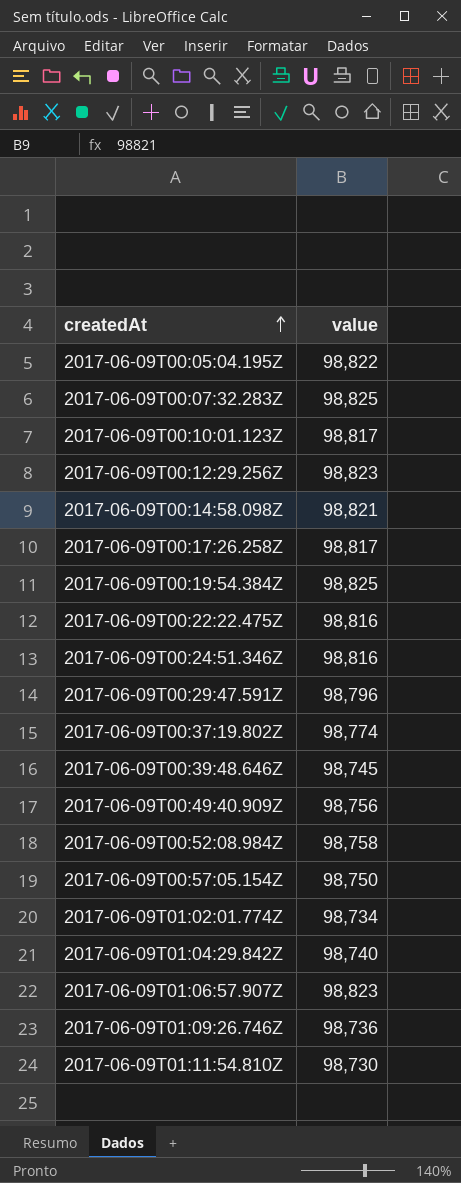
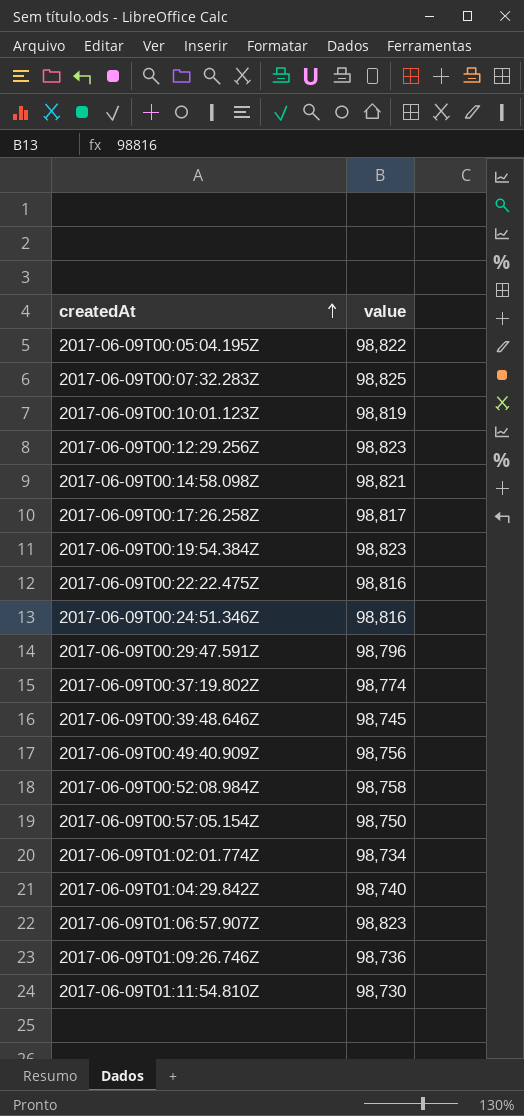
2017-06-09T00:10:01.123Z | value: 98,817 -> 98,819
2017-06-09T00:19:54.384Z | value: 98,825 -> 98,823

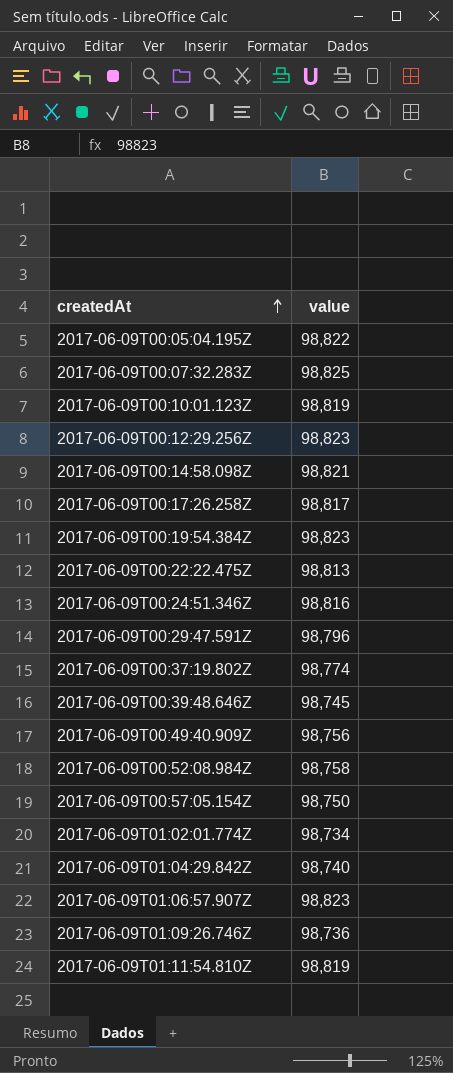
2017-06-09T00:22:22.475Z | value: 98,816 -> 98,813
2017-06-09T01:11:54.810Z | value: 98,730 -> 98,819

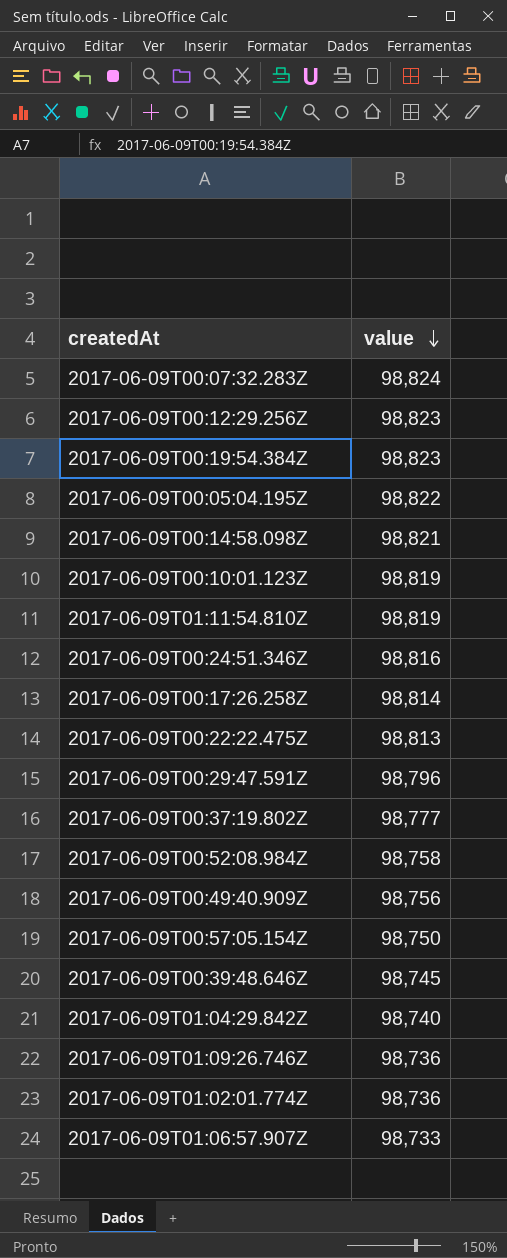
row order: createdAt ascending -> value descending
2017-06-09T00:07:32.283Z | value: 98,825 -> 98,824
2017-06-09T00:17:26.258Z | value: 98,817 -> 98,814
2017-06-09T00:37:19.802Z | value: 98,774 -> 98,777
2017-06-09T01:02:01.774Z | value: 98,734 -> 98,736
2017-06-09T01:06:57.907Z | value: 98,823 -> 98,733

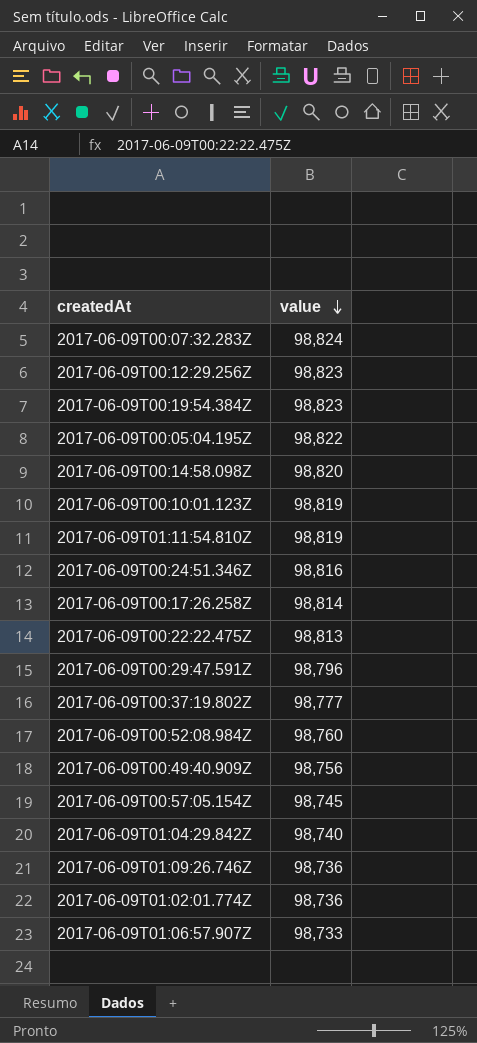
row 2017-06-09T00:39:48.646Z: 98,745 -> none
2017-06-09T00:14:58.098Z | value: 98,821 -> 98,820
2017-06-09T00:52:08.984Z | value: 98,758 -> 98,760
2017-06-09T00:57:05.154Z | value: 98,750 -> 98,745

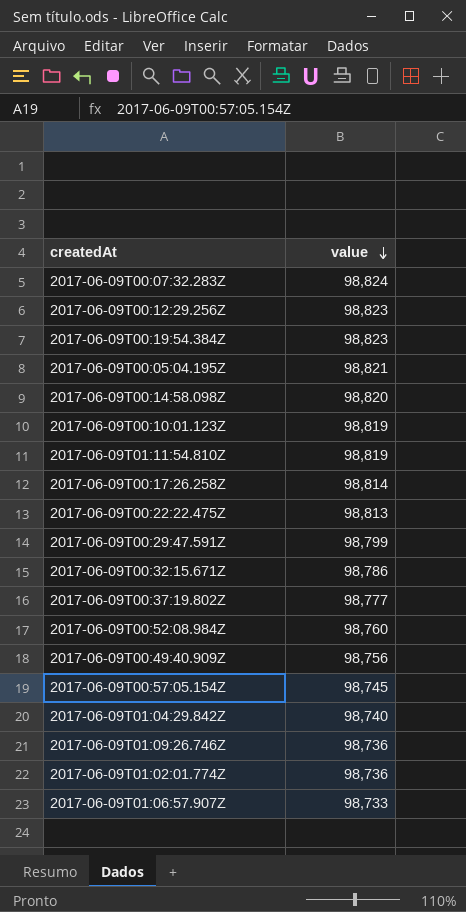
row 2017-06-09T00:24:51.346Z: 98,816 -> none
2017-06-09T00:05:04.195Z | value: 98,822 -> 98,821
2017-06-09T00:29:47.591Z | value: 98,796 -> 98,799
row 2017-06-09T00:32:15.671Z: none -> 98,786

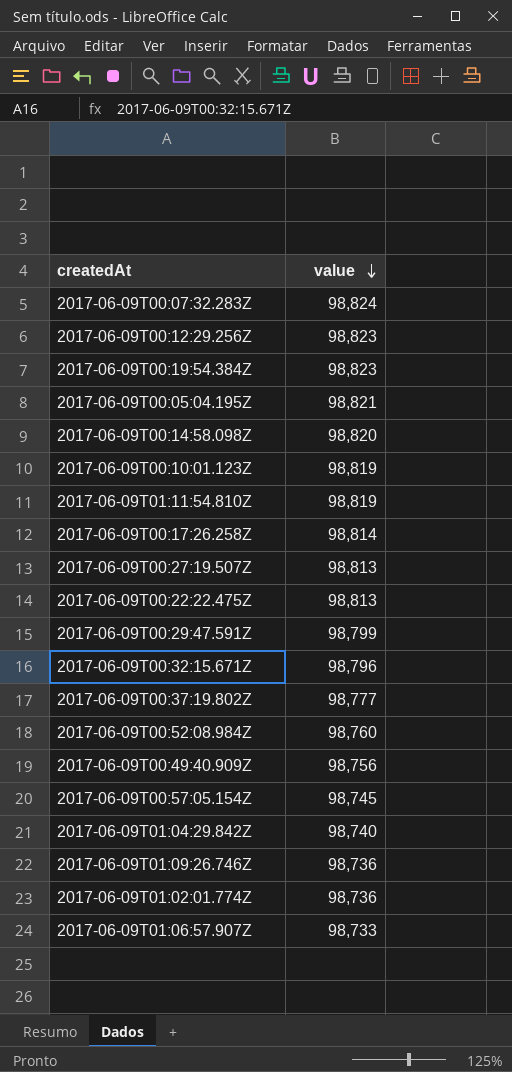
row 2017-06-09T00:27:19.507Z: none -> 98,813
2017-06-09T00:32:15.671Z | value: 98,786 -> 98,796

